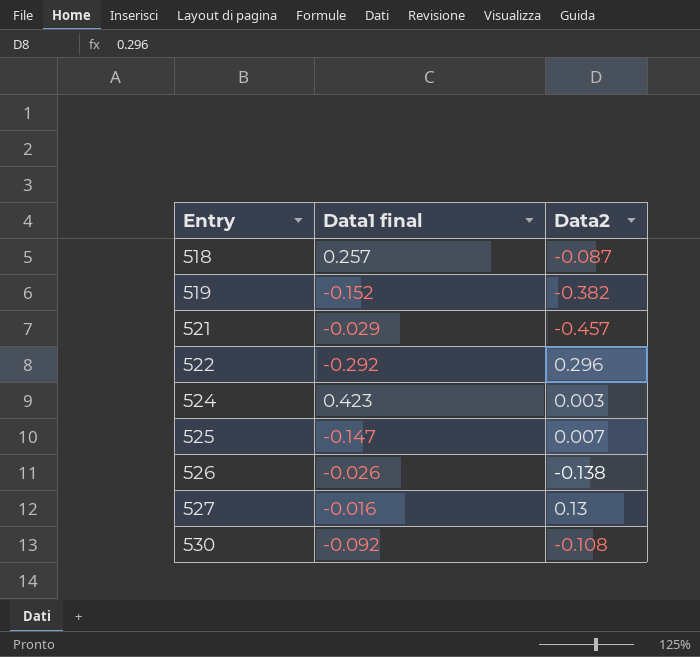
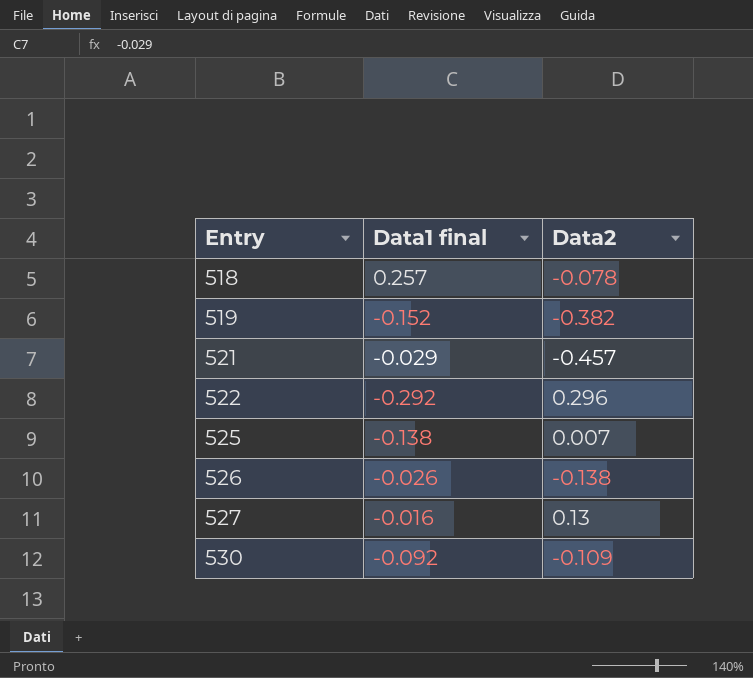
row 524: 0.423 | 0.003 -> none
518 | Data2: -0.087 -> -0.078
525 | Data1 final: -0.147 -> -0.138
530 | Data2: -0.108 -> -0.109

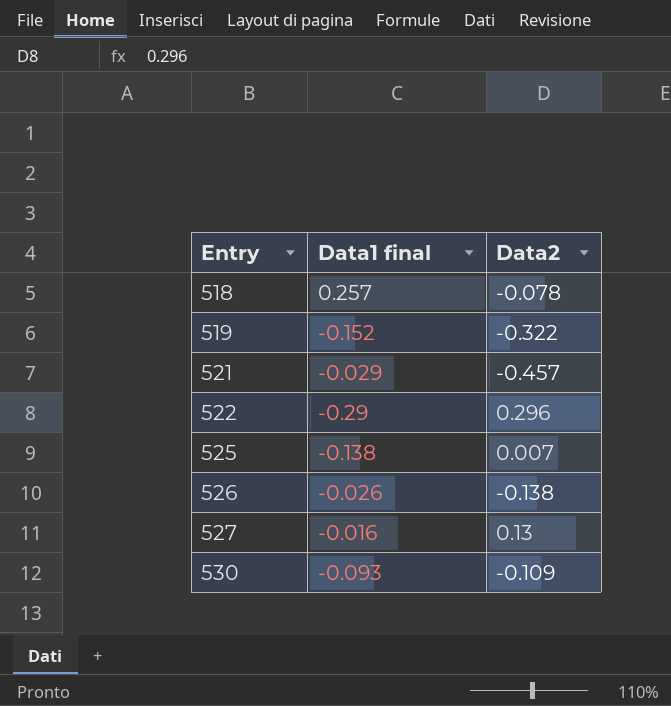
519 | Data2: -0.382 -> -0.322
522 | Data1 final: -0.292 -> -0.29
530 | Data1 final: -0.092 -> -0.093

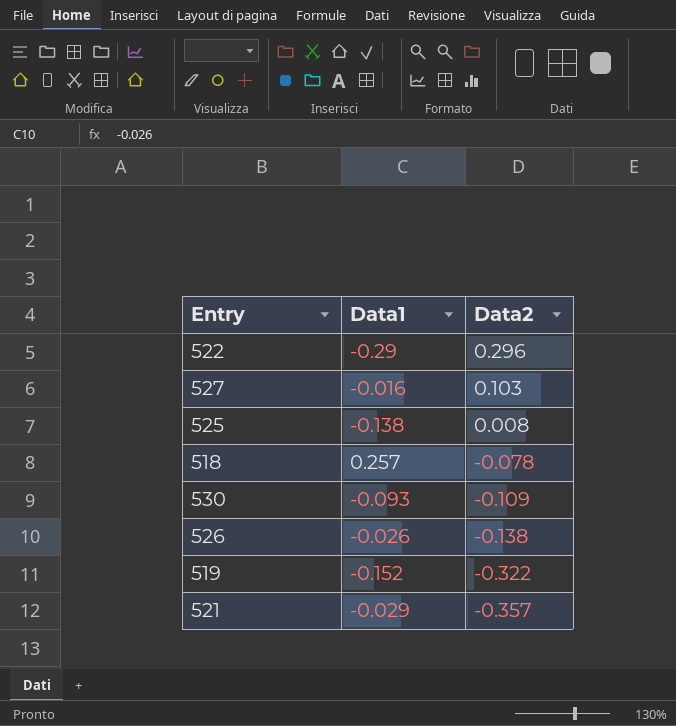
row order: Entry ascending -> Data2 descending
column name: Data1 final -> Data1
527 | Data2: 0.13 -> 0.103
525 | Data2: 0.007 -> 0.008
521 | Data2: -0.457 -> -0.357

